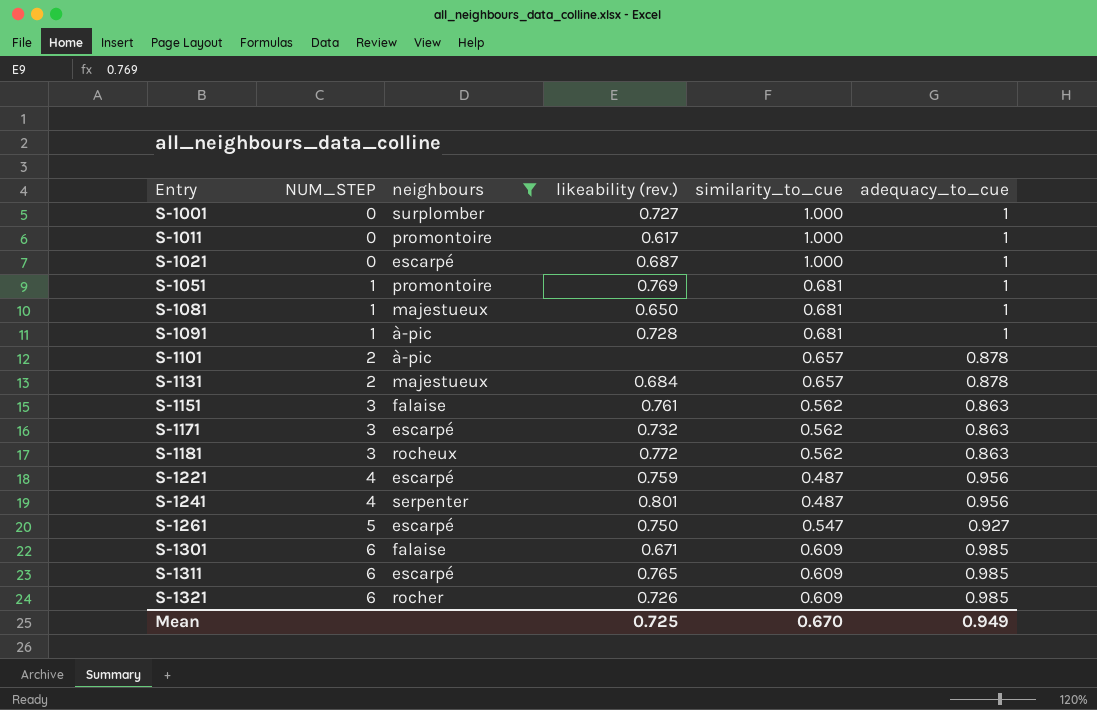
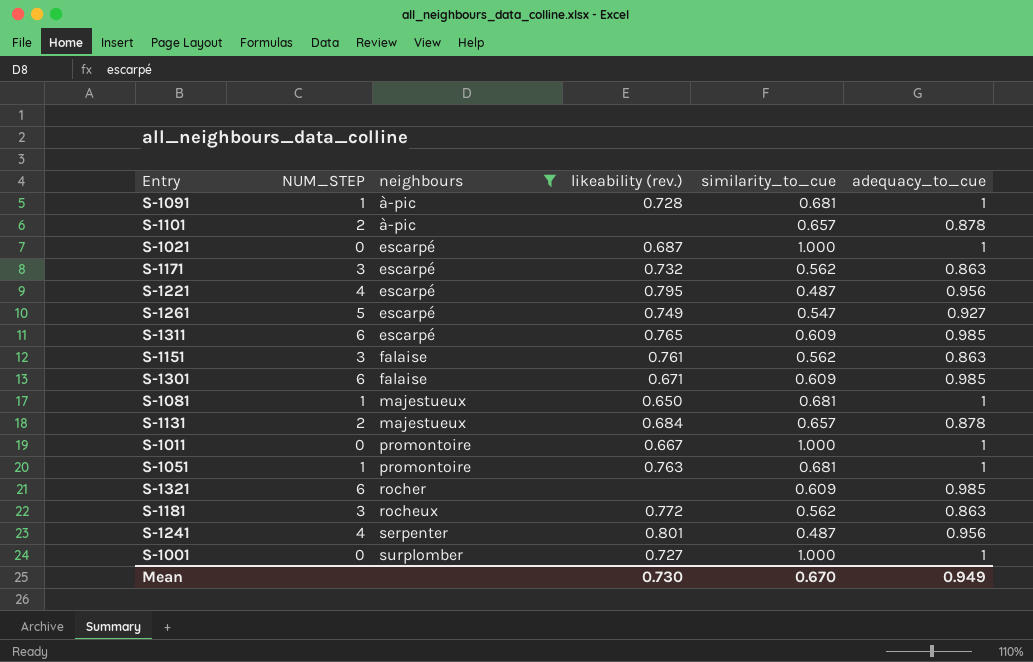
row order: Entry ascending -> neighbours ascending
S-1221 | likeability (rev.): 0.759 -> 0.795
S-1261 | likeability (rev.): 0.750 -> 0.749
S-1011 | likeability (rev.): 0.617 -> 0.667
S-1051 | likeability (rev.): 0.769 -> 0.763
S-1321 | likeability (rev.): 0.726 -> none
Mean | likeability (rev.): 0.725 -> 0.730

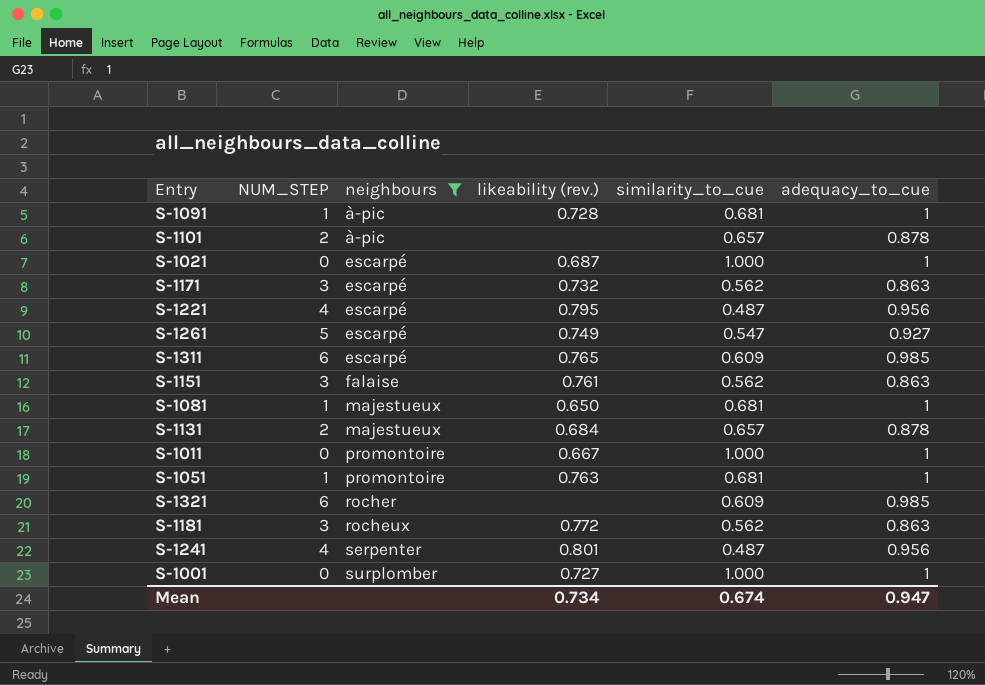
row S-1301: 6 | falaise | 0.671 | 0.609 | 0.985 -> none
Mean | likeability (rev.): 0.730 -> 0.734
Mean | similarity_to_cue: 0.670 -> 0.674
Mean | adequacy_to_cue: 0.949 -> 0.947

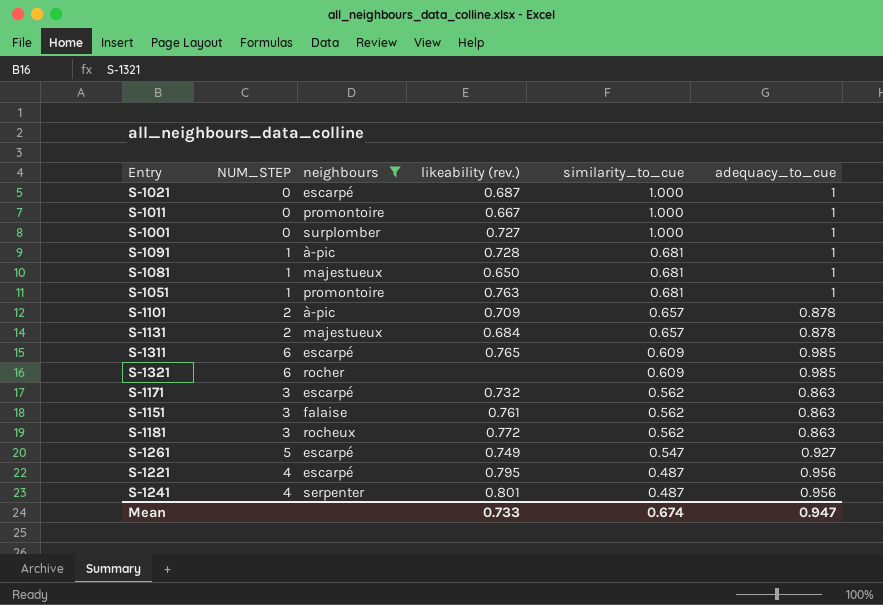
row order: neighbours ascending -> similarity_to_cue descending
S-1101 | likeability (rev.): none -> 0.709
Mean | likeability (rev.): 0.734 -> 0.733

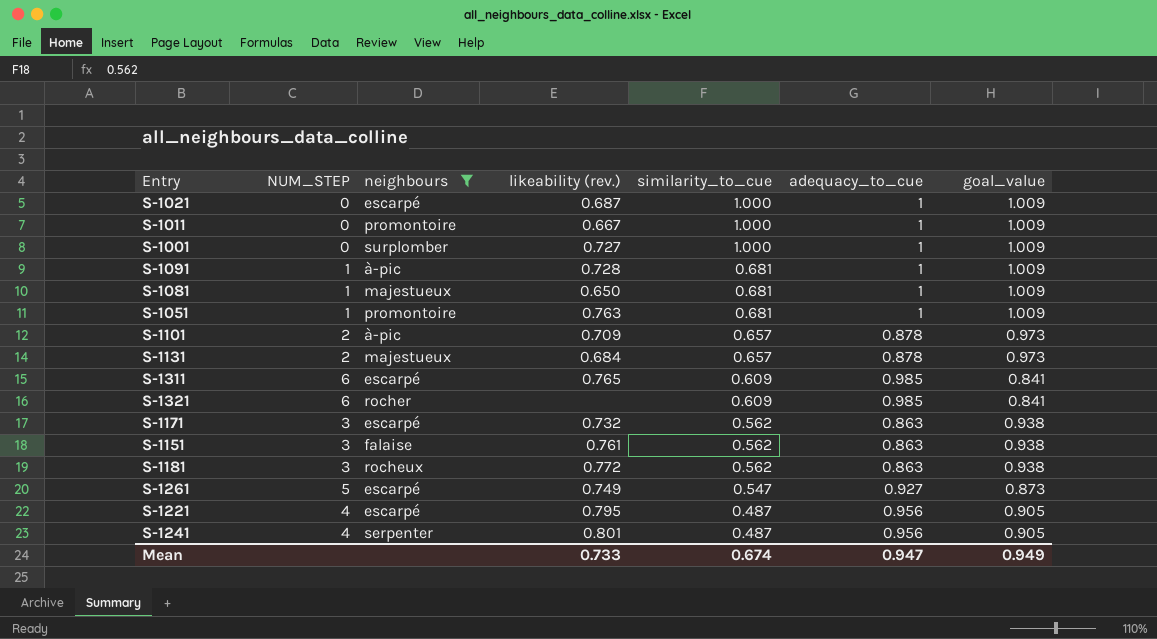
column goal_value | position: none -> 7

